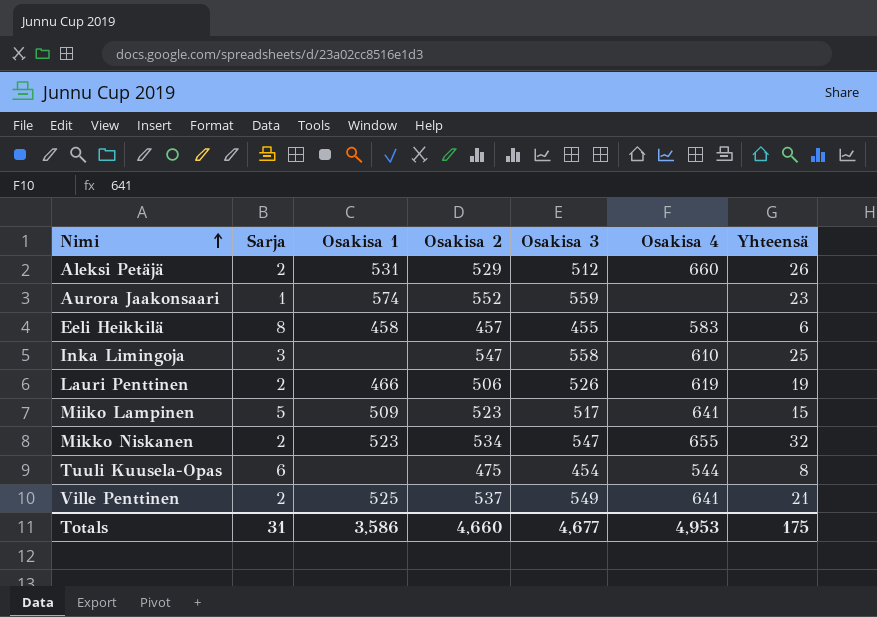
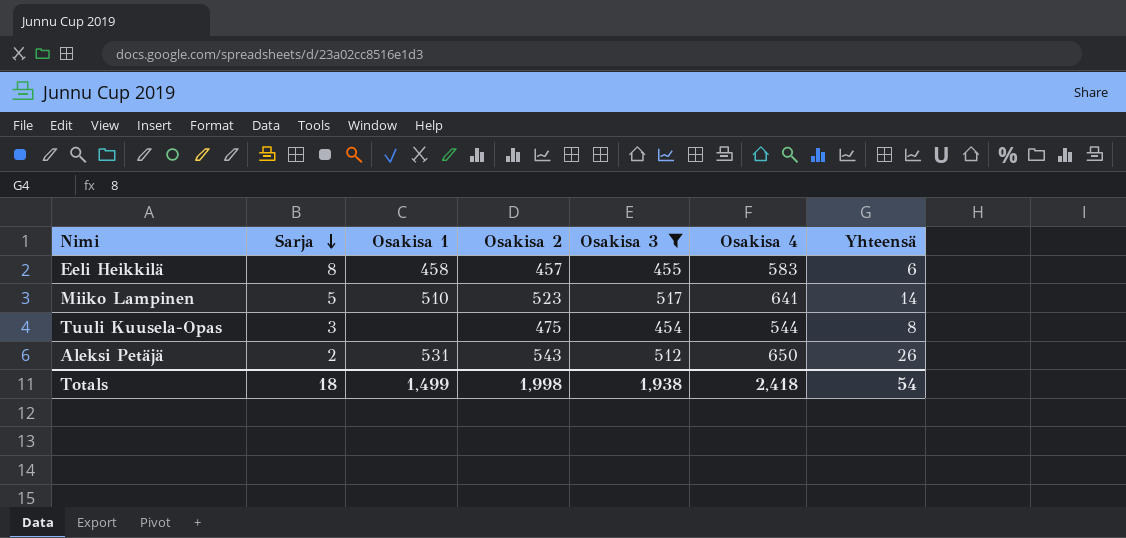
filter: none -> Osakisa 3 <= 517
row order: Nimi ascending -> Sarja descending
Miiko Lampinen | Osakisa 1: 509 -> 510
Miiko Lampinen | Yhteensä: 15 -> 14
Tuuli Kuusela-Opas | Sarja: 6 -> 3
Aleksi Petäjä | Osakisa 2: 529 -> 543
Aleksi Petäjä | Osakisa 4: 660 -> 650
Totals | Sarja: 31 -> 18
Totals | Osakisa 1: 3,586 -> 1,499
Totals | Osakisa 2: 4,660 -> 1,998
Totals | Osakisa 3: 4,677 -> 1,938
Totals | Osakisa 4: 4,953 -> 2,418
Totals | Yhteensä: 175 -> 54

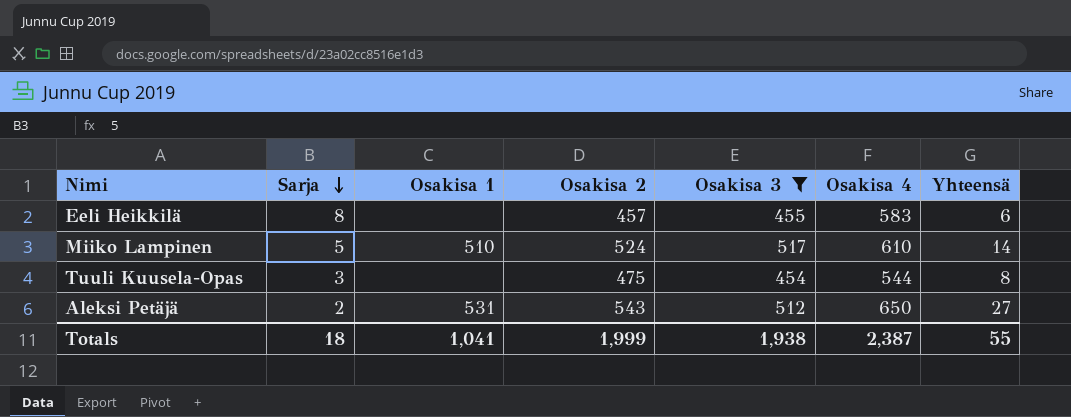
Eeli Heikkilä | Osakisa 1: 458 -> none
Miiko Lampinen | Osakisa 2: 523 -> 524
Miiko Lampinen | Osakisa 4: 641 -> 610
Aleksi Petäjä | Yhteensä: 26 -> 27
Totals | Osakisa 1: 1,499 -> 1,041
Totals | Osakisa 2: 1,998 -> 1,999
Totals | Osakisa 4: 2,418 -> 2,387
Totals | Yhteensä: 54 -> 55

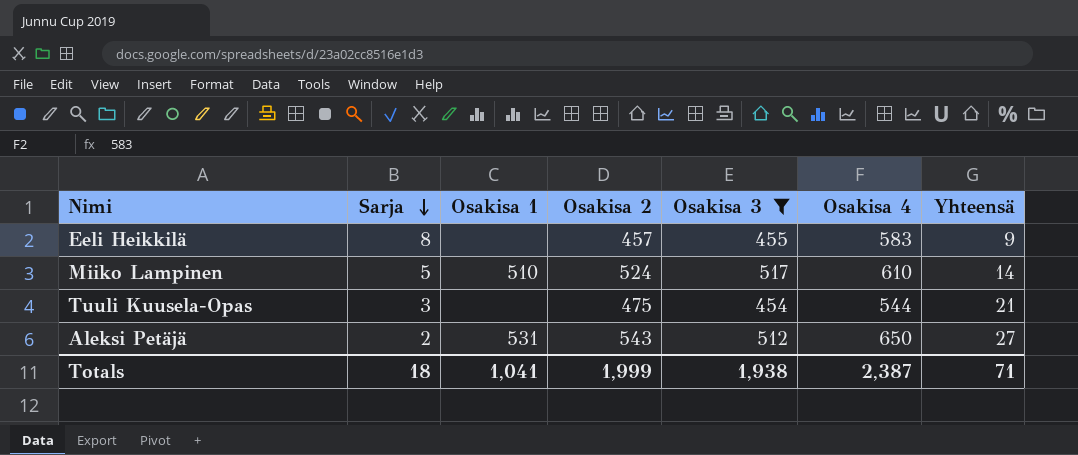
Eeli Heikkilä | Yhteensä: 6 -> 9
Tuuli Kuusela-Opas | Yhteensä: 8 -> 21
Totals | Yhteensä: 55 -> 71

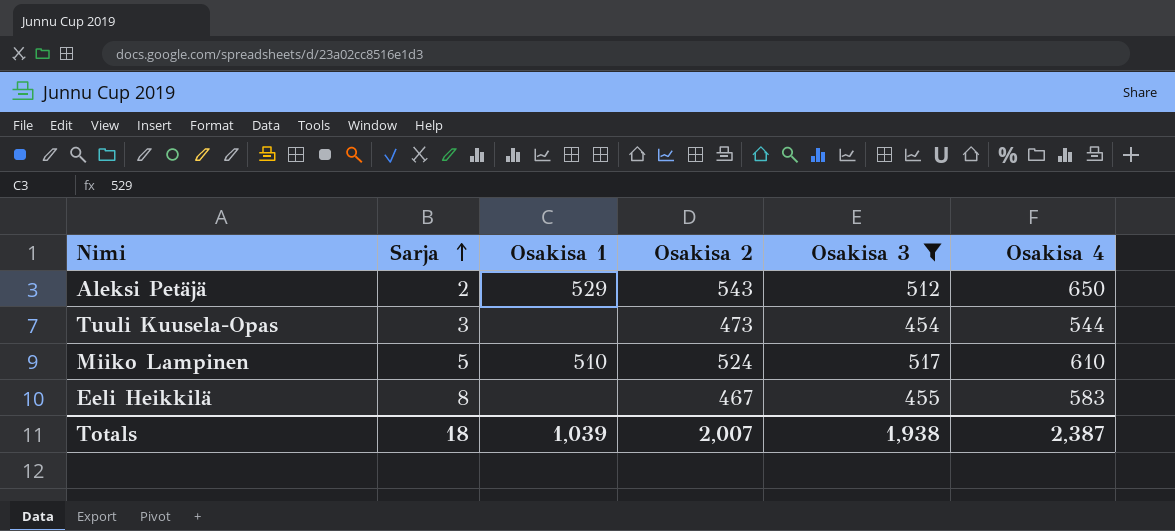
row order: Sarja descending -> Sarja ascending
column Yhteensä | position: 7 -> none
Aleksi Petäjä | Osakisa 1: 531 -> 529
Tuuli Kuusela-Opas | Osakisa 2: 475 -> 473
Eeli Heikkilä | Osakisa 2: 457 -> 467
Totals | Osakisa 1: 1,041 -> 1,039
Totals | Osakisa 2: 1,999 -> 2,007

